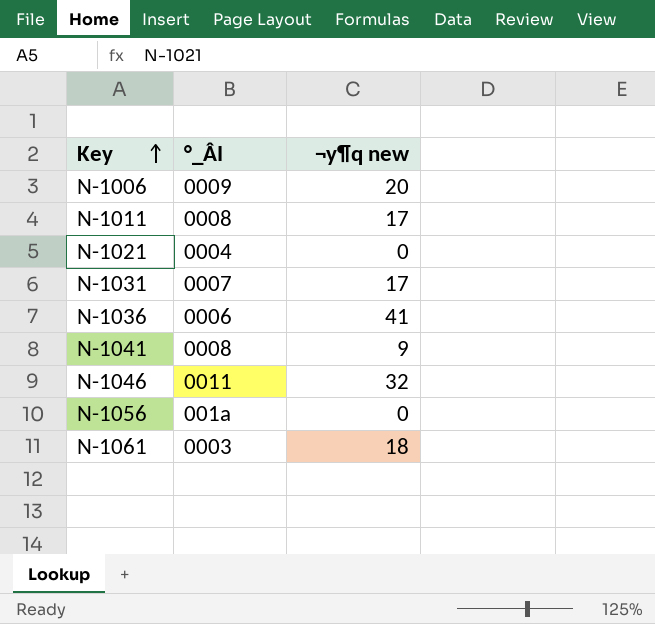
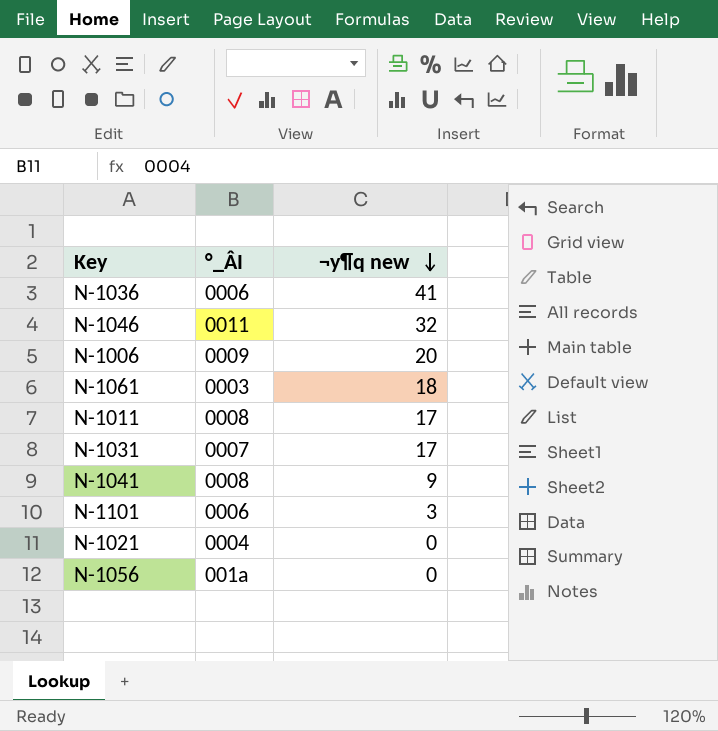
row order: Key ascending -> ¬y¶q new descending
row N-1101: none -> 0006 | 3

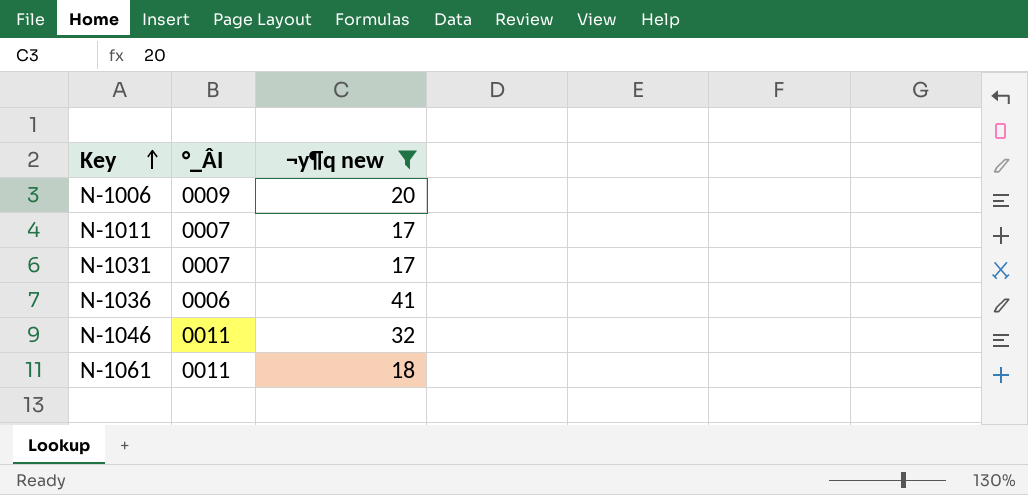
filter: none -> ¬y¶q new >= 17
row order: ¬y¶q new descending -> Key ascending
N-1011 | °_ÂI: 0008 -> 0007
N-1061 | °_ÂI: 0003 -> 0011

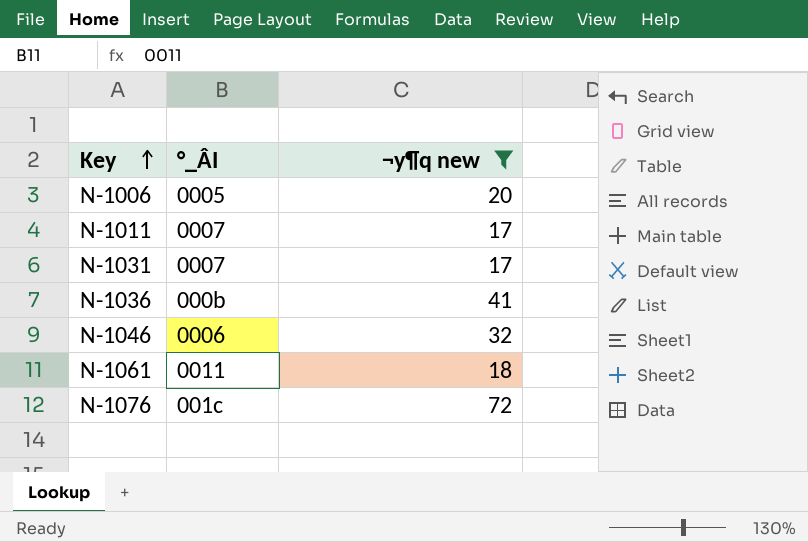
N-1006 | °_ÂI: 0009 -> 0005
N-1036 | °_ÂI: 0006 -> 000b
N-1046 | °_ÂI: 0011 -> 0006
row N-1076: none -> 001c | 72

